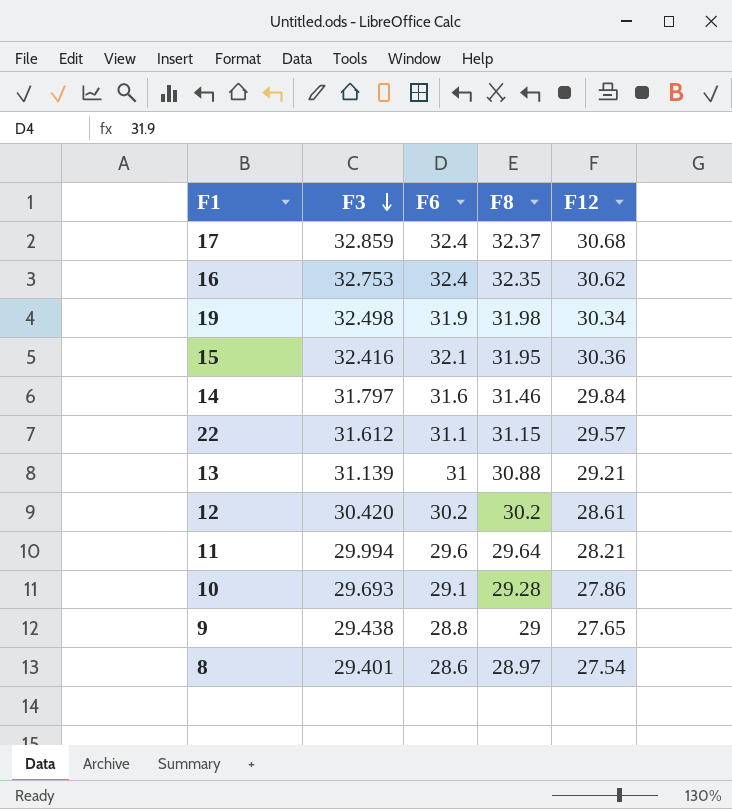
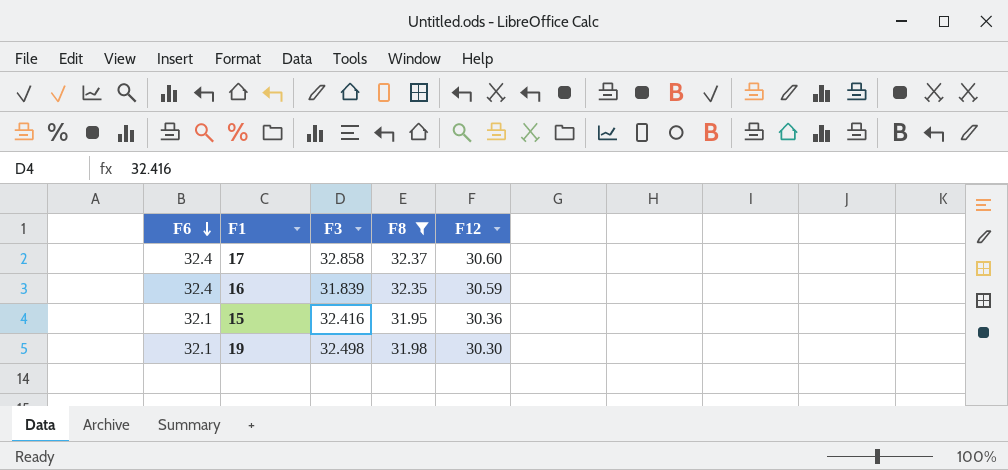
filter: none -> F8 >= 31.95
row order: F3 descending -> F6 descending
column F6 | position: 3 -> 1
17 | F3: 32.859 -> 32.858
17 | F12: 30.68 -> 30.60
16 | F3: 32.753 -> 31.839
16 | F12: 30.62 -> 30.59
19 | F6: 31.9 -> 32.1
19 | F12: 30.34 -> 30.30

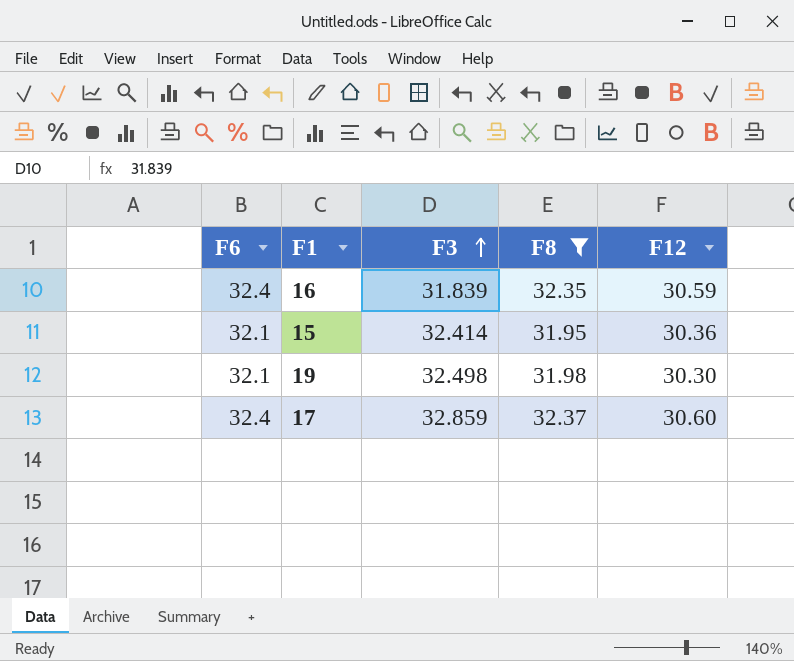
row order: F6 descending -> F3 ascending
15 | F3: 32.416 -> 32.414
17 | F3: 32.858 -> 32.859

